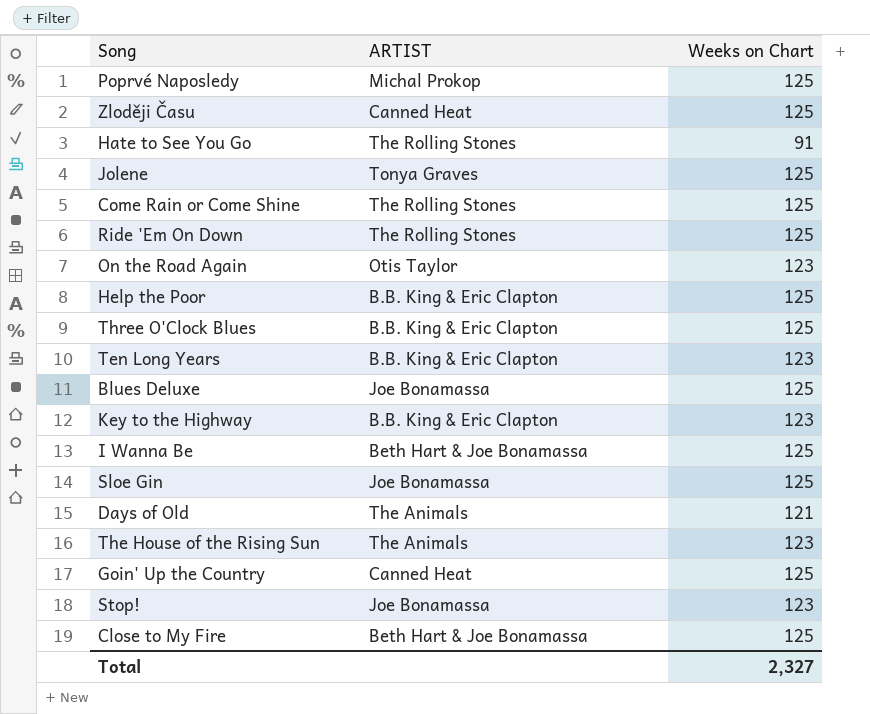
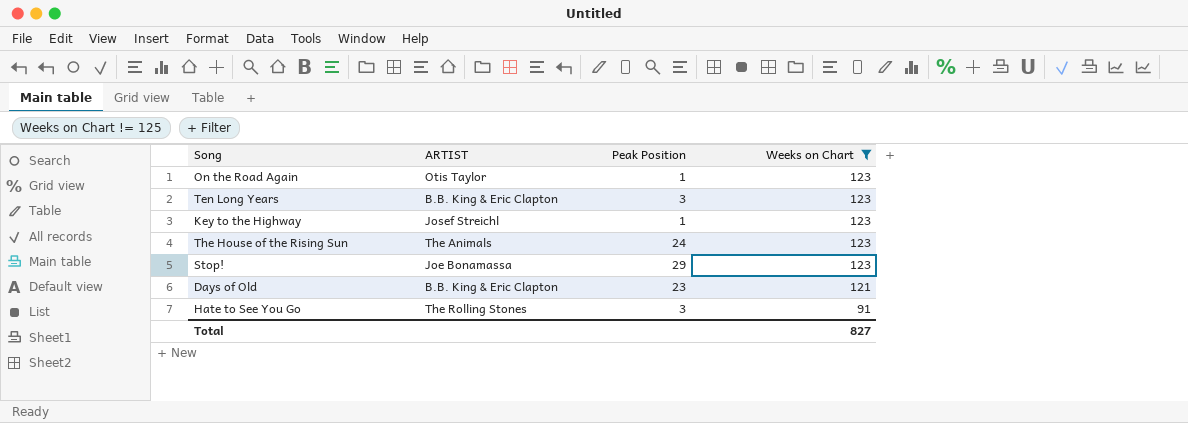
filter: none -> Weeks on Chart != 125
row order: none -> Weeks on Chart descending
column Peak Position | position: none -> 3
Key to the Highway | ARTIST: B.B. King & Eric Clapton -> Josef Streichl
Days of Old | ARTIST: The Animals -> B.B. King & Eric Clapton
Total | Weeks on Chart: 2,327 -> 827

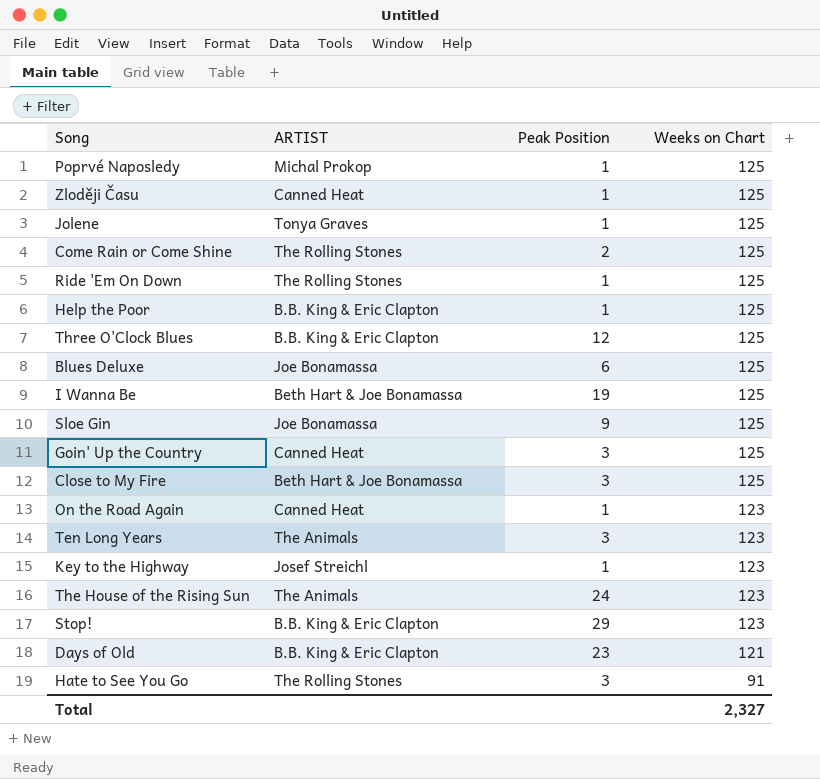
filter: Weeks on Chart != 125 -> none
On the Road Again | ARTIST: Otis Taylor -> Canned Heat
Ten Long Years | ARTIST: B.B. King & Eric Clapton -> The Animals
Stop! | ARTIST: Joe Bonamassa -> B.B. King & Eric Clapton
Total | Weeks on Chart: 827 -> 2,327

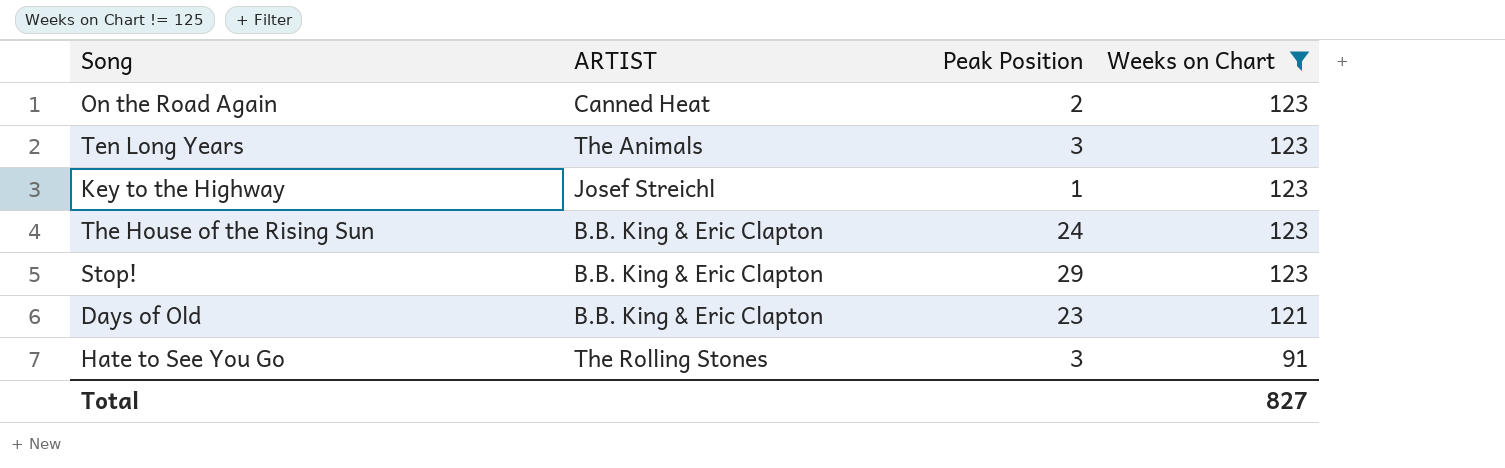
filter: none -> Weeks on Chart != 125
On the Road Again | Peak Position: 1 -> 2
The House of the Rising Sun | ARTIST: The Animals -> B.B. King & Eric Clapton
Total | Weeks on Chart: 2,327 -> 827

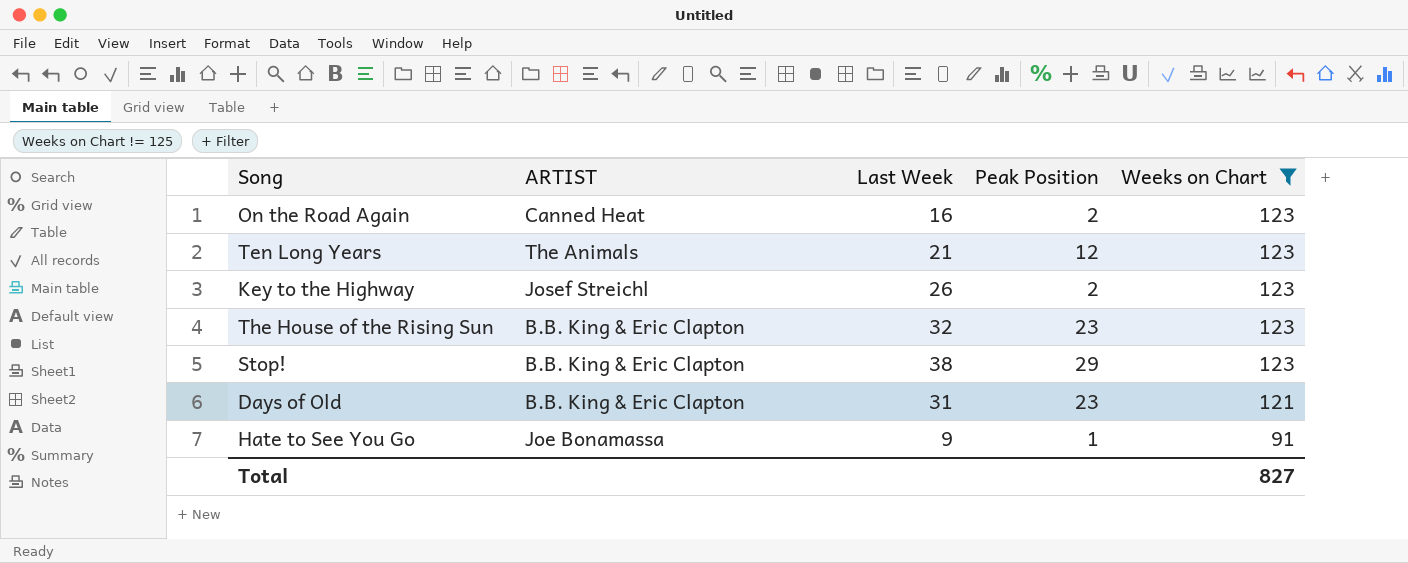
column Last Week | position: none -> 3
Ten Long Years | Peak Position: 3 -> 12
Key to the Highway | Peak Position: 1 -> 2
The House of the Rising Sun | Peak Position: 24 -> 23
Hate to See You Go | ARTIST: The Rolling Stones -> Joe Bonamassa
Hate to See You Go | Peak Position: 3 -> 1

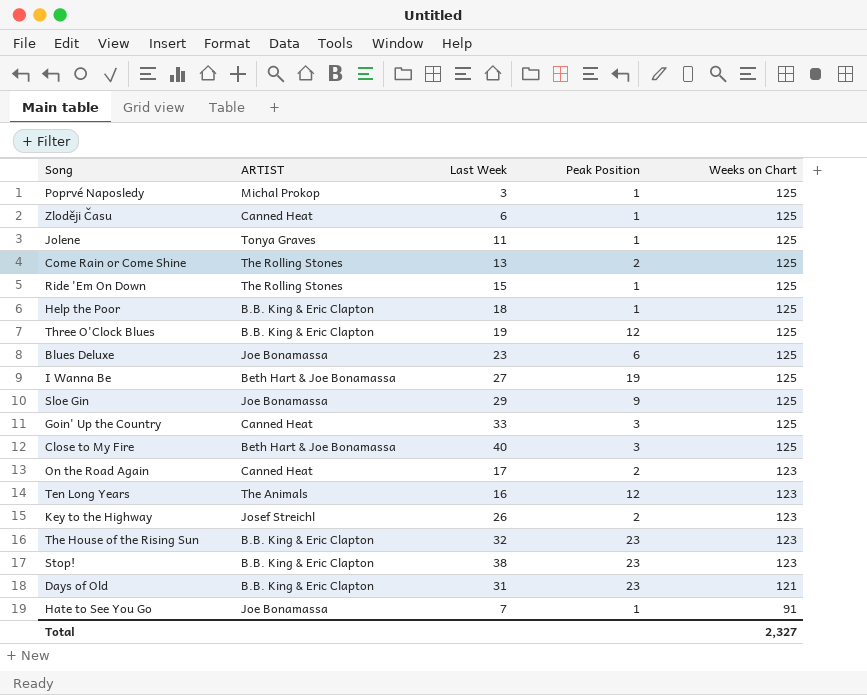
filter: Weeks on Chart != 125 -> none
On the Road Again | Last Week: 16 -> 17
Ten Long Years | Last Week: 21 -> 16
Stop! | Peak Position: 29 -> 23
Hate to See You Go | Last Week: 9 -> 7
Total | Weeks on Chart: 827 -> 2,327

